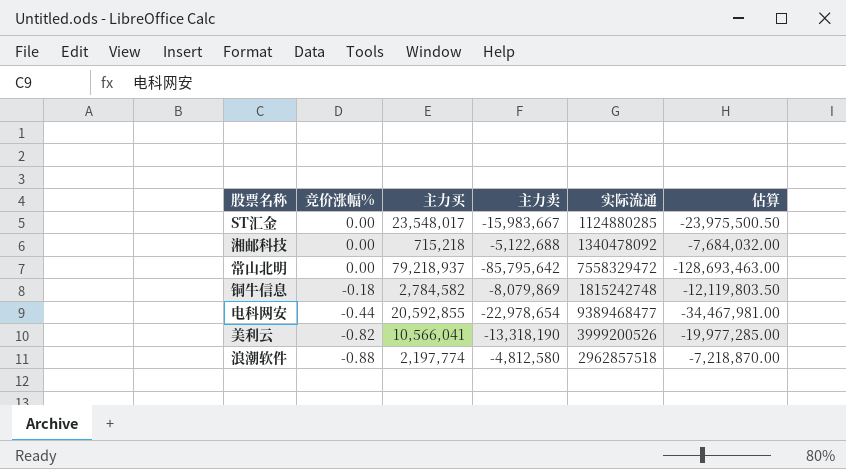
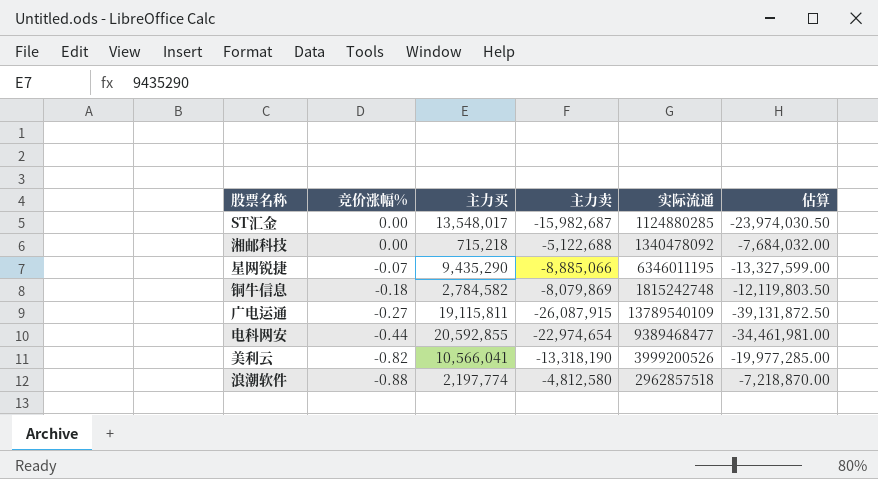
row 常山北明: 0.00 | 79,218,937 | -85,795,642 | 7558329472 | -128,693,463.00 -> none
ST汇金 | 主力买: 23,548,017 -> 13,548,017
ST汇金 | 主力卖: -15,983,667 -> -15,982,687
ST汇金 | 估算: -23,975,500.50 -> -23,974,030.50
row 星网锐捷: none -> -0.07 | 9,435,290 | -8,885,066 | 6346011195 | -13,327,599.00
row 广电运通: none -> -0.27 | 19,115,811 | -26,087,915 | 13789540109 | -39,131,872.50
电科网安 | 主力卖: -22,978,654 -> -22,974,654
电科网安 | 估算: -34,467,981.00 -> -34,461,981.00

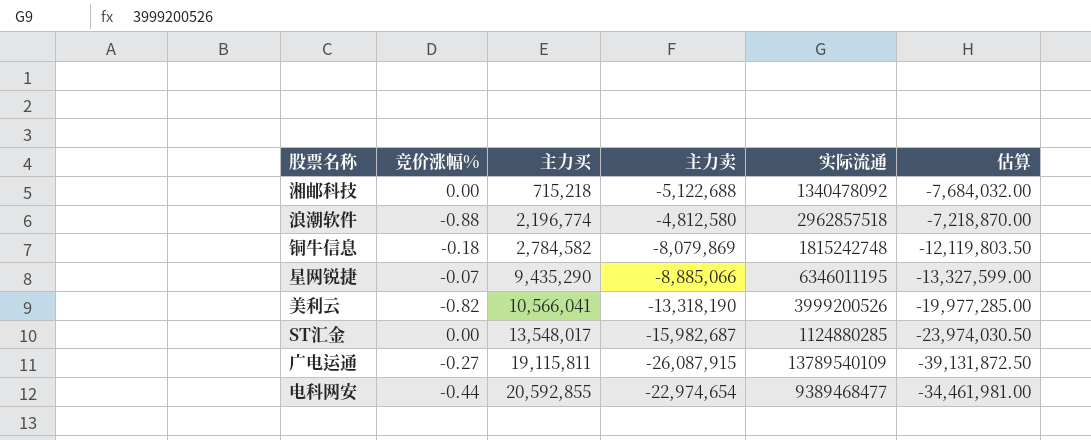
row order: 竞价涨幅% descending -> 主力买 ascending
浪潮软件 | 主力买: 2,197,774 -> 2,196,774

